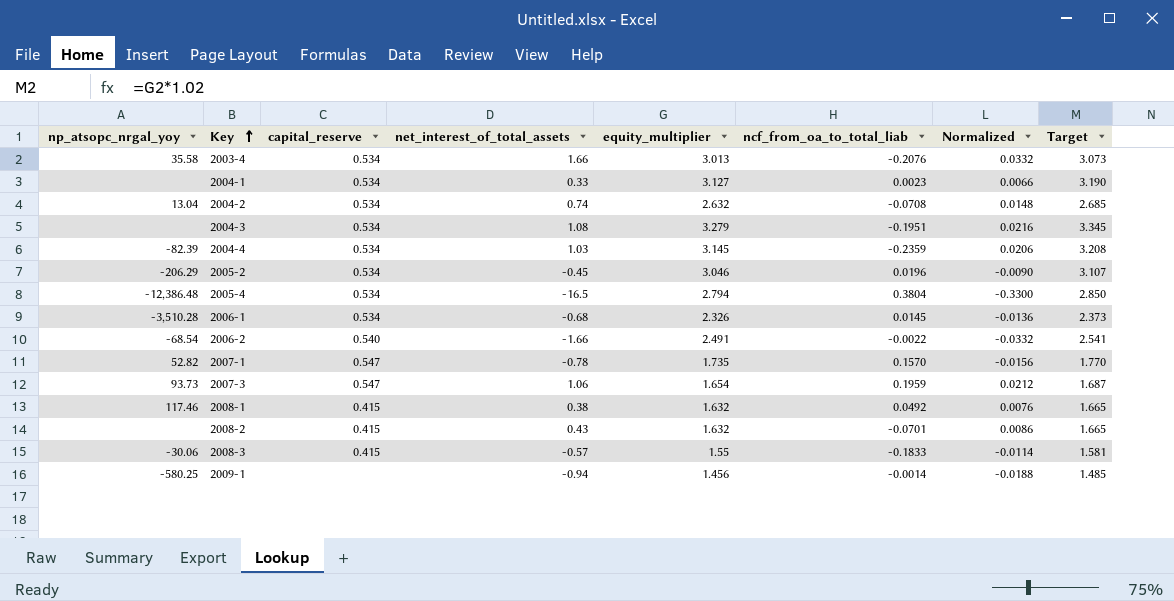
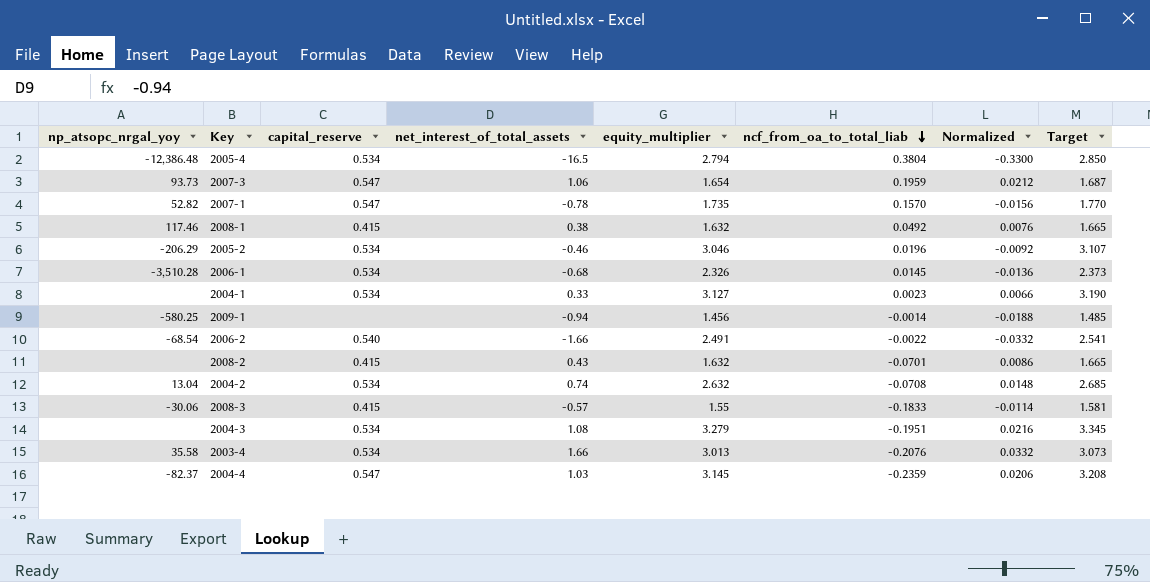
row order: Key ascending -> ncf_from_oa_to_total_liab descending
2005-2 | net_interest_of_total_assets: -0.45 -> -0.46
2005-2 | Normalized: -0.0090 -> -0.0092
2004-4 | np_atsopc_nrgal_yoy: -82.39 -> -82.37
2004-4 | capital_reserve: 0.534 -> 0.547

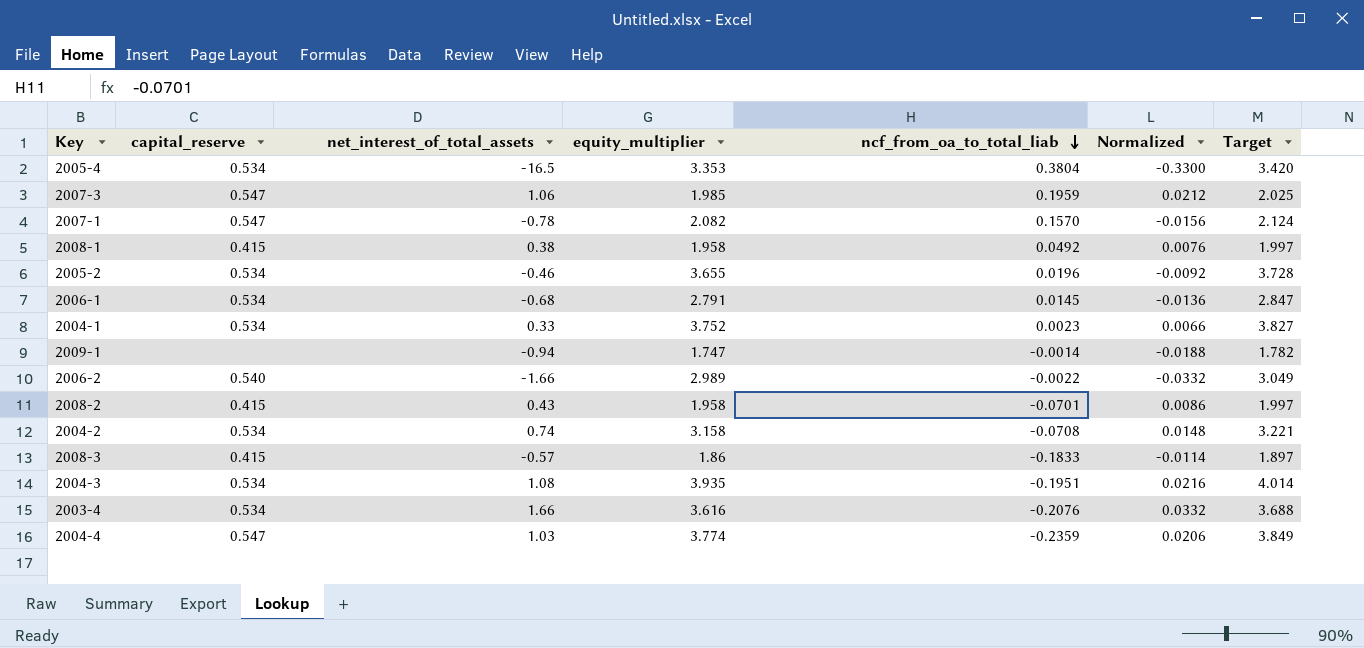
column np_atsopc_nrgal_yoy | position: 1 -> none
2005-4 | equity_multiplier: 2.794 -> 3.353
2005-4 | Target: 2.850 -> 3.420
2007-3 | equity_multiplier: 1.654 -> 1.985
2007-3 | Target: 1.687 -> 2.025
2007-1 | equity_multiplier: 1.735 -> 2.082
2007-1 | Target: 1.770 -> 2.124
2008-1 | equity_multiplier: 1.632 -> 1.958
2008-1 | Target: 1.665 -> 1.997
2005-2 | equity_multiplier: 3.046 -> 3.655
2005-2 | Target: 3.107 -> 3.728
2006-1 | equity_multiplier: 2.326 -> 2.791
2006-1 | Target: 2.373 -> 2.847
2004-1 | equity_multiplier: 3.127 -> 3.752
2004-1 | Target: 3.190 -> 3.827
2009-1 | equity_multiplier: 1.456 -> 1.747
2009-1 | Target: 1.485 -> 1.782
2006-2 | equity_multiplier: 2.491 -> 2.989
2006-2 | Target: 2.541 -> 3.049
2008-2 | equity_multiplier: 1.632 -> 1.958
2008-2 | Target: 1.665 -> 1.997
2004-2 | equity_multiplier: 2.632 -> 3.158
2004-2 | Target: 2.685 -> 3.221
2008-3 | equity_multiplier: 1.55 -> 1.86
2008-3 | Target: 1.581 -> 1.897
2004-3 | equity_multiplier: 3.279 -> 3.935
2004-3 | Target: 3.345 -> 4.014
2003-4 | equity_multiplier: 3.013 -> 3.616
2003-4 | Target: 3.073 -> 3.688
2004-4 | equity_multiplier: 3.145 -> 3.774
2004-4 | Target: 3.208 -> 3.849

